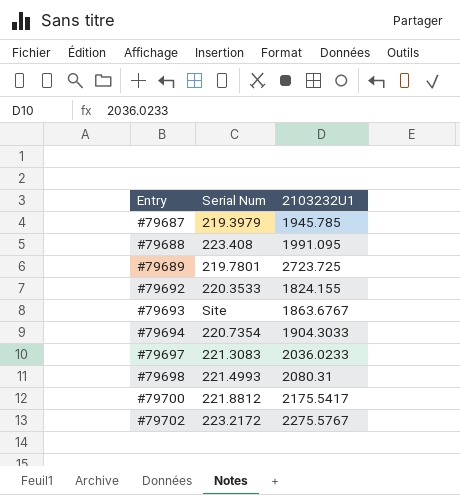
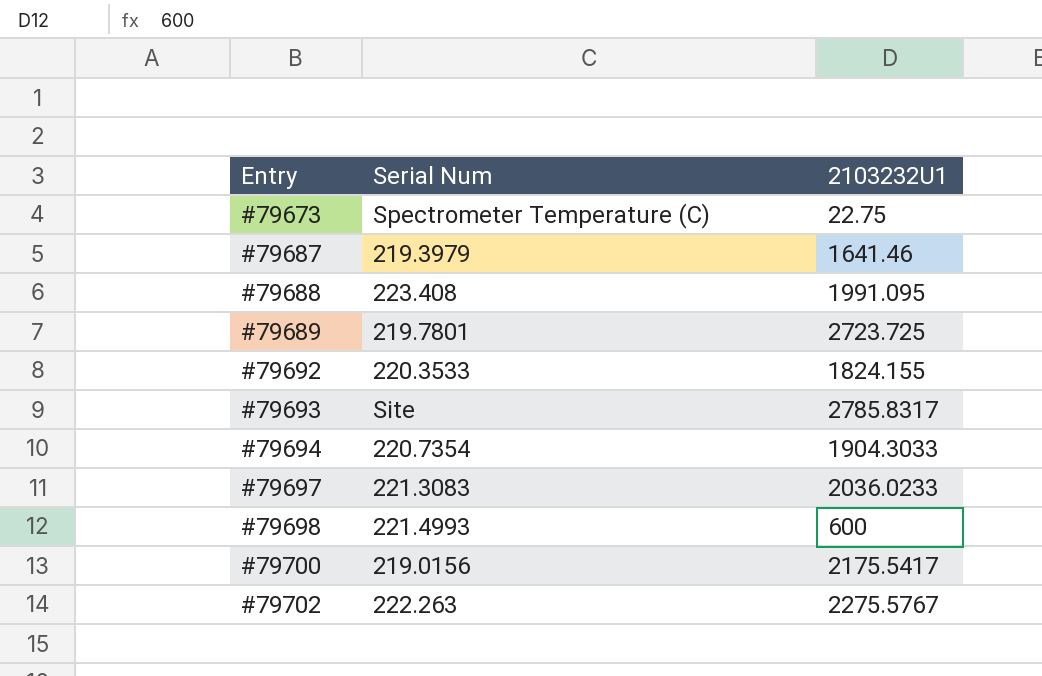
row #79673: none -> Spectrometer Temperature (C) | 22.75
#79687 | 2103232U1: 1945.785 -> 1641.46
#79693 | 2103232U1: 1863.6767 -> 2785.8317
#79698 | 2103232U1: 2080.31 -> 600
#79700 | Serial Num: 221.8812 -> 219.0156
#79702 | Serial Num: 223.2172 -> 222.263

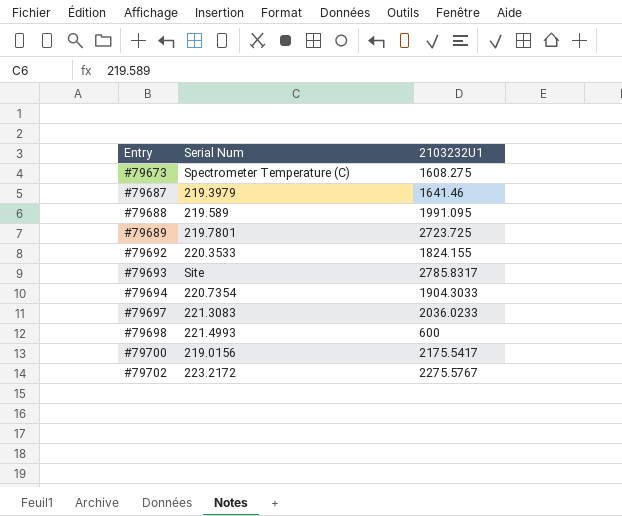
#79673 | 2103232U1: 22.75 -> 1608.275
#79688 | Serial Num: 223.408 -> 219.589
#79702 | Serial Num: 222.263 -> 223.2172

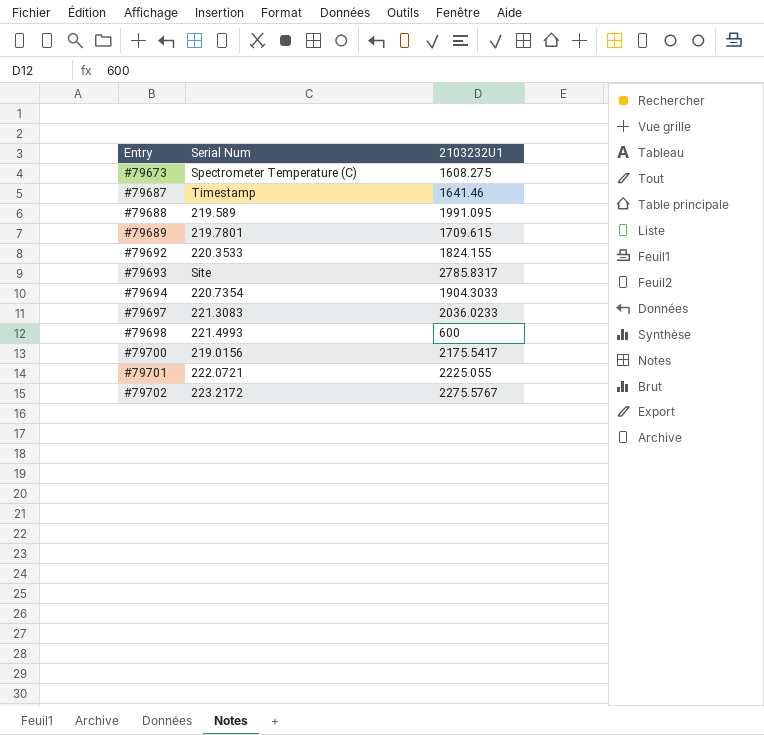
#79687 | Serial Num: 219.3979 -> Timestamp
#79689 | 2103232U1: 2723.725 -> 1709.615
row #79701: none -> 222.0721 | 2225.055

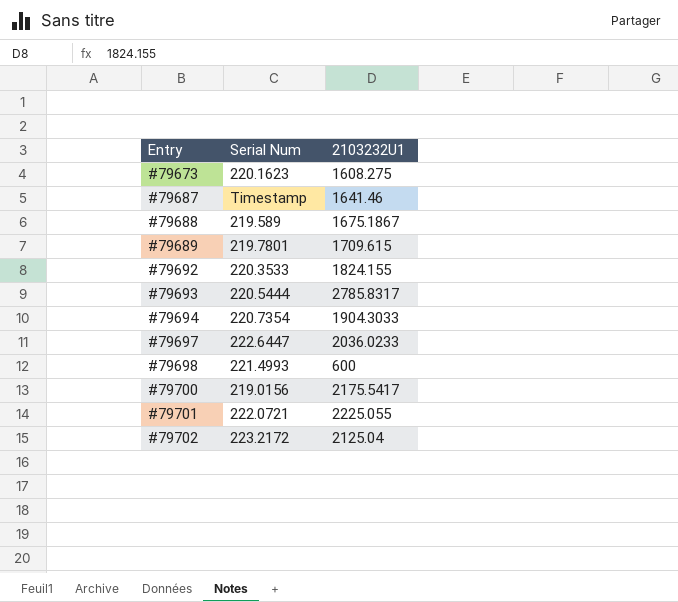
#79673 | Serial Num: Spectrometer Temperature (C) -> 220.1623
#79688 | 2103232U1: 1991.095 -> 1675.1867
#79693 | Serial Num: Site -> 220.5444
#79697 | Serial Num: 221.3083 -> 222.6447
#79702 | 2103232U1: 2275.5767 -> 2125.04

